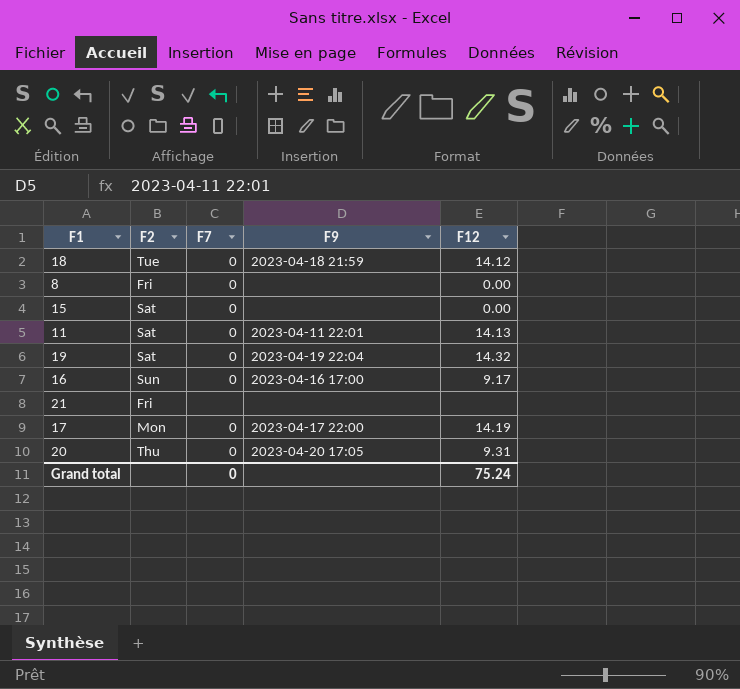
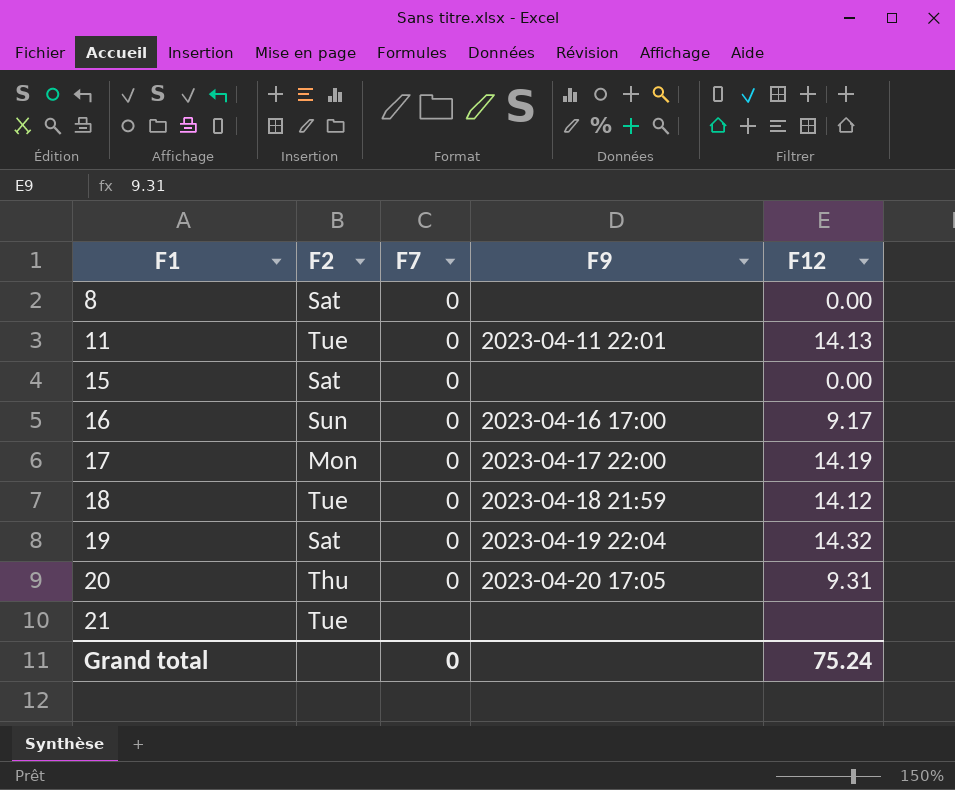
row order: none -> F1 ascending
8 | F2: Fri -> Sat
11 | F2: Sat -> Tue
21 | F2: Fri -> Tue

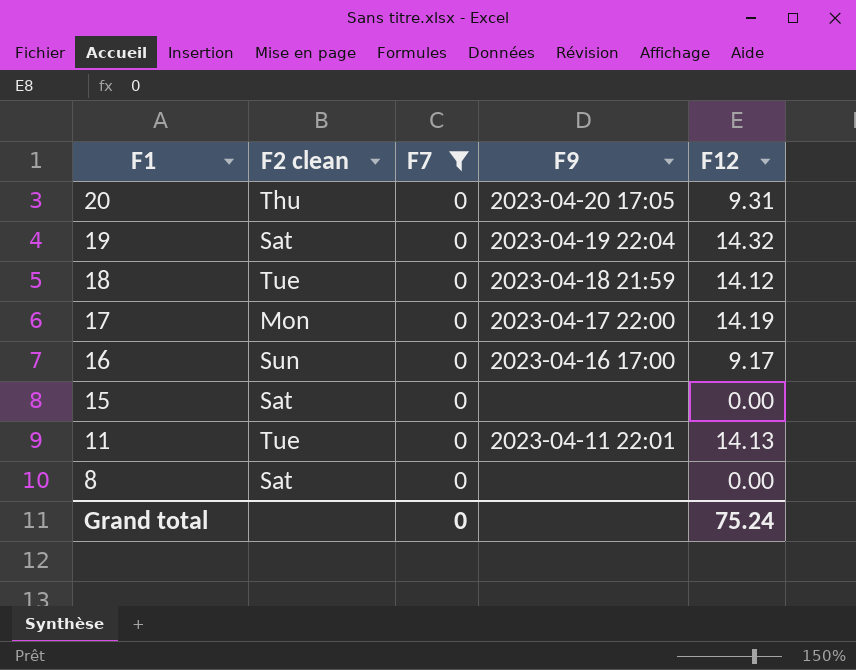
filter: none -> F7 = 0
row order: F1 ascending -> F1 descending
column name: F2 -> F2 clean

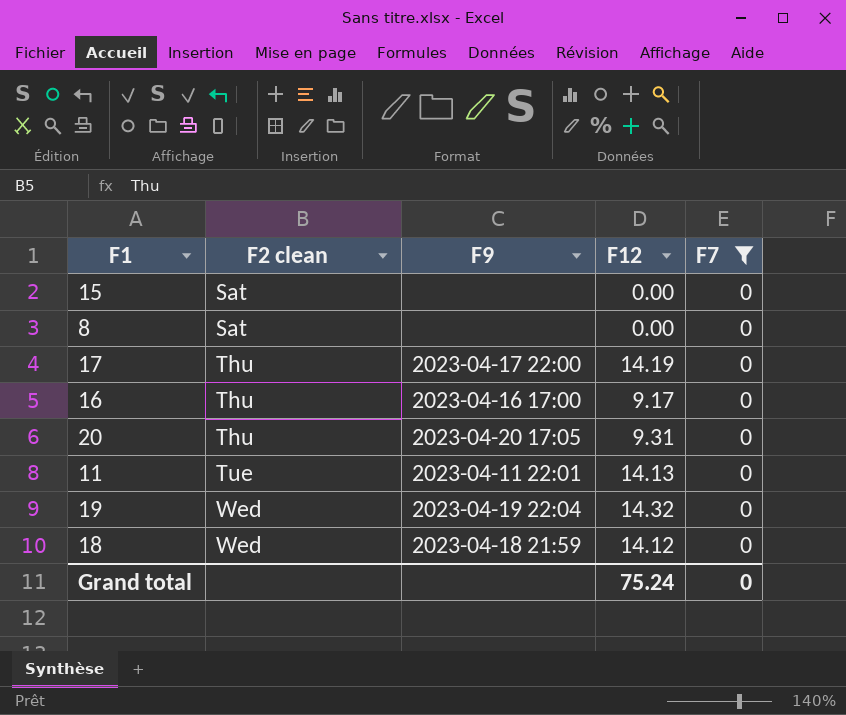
row order: F1 descending -> F2 clean ascending
column F7 | position: 3 -> 5
17 | F2 clean: Mon -> Thu
16 | F2 clean: Sun -> Thu
19 | F2 clean: Sat -> Wed
18 | F2 clean: Tue -> Wed

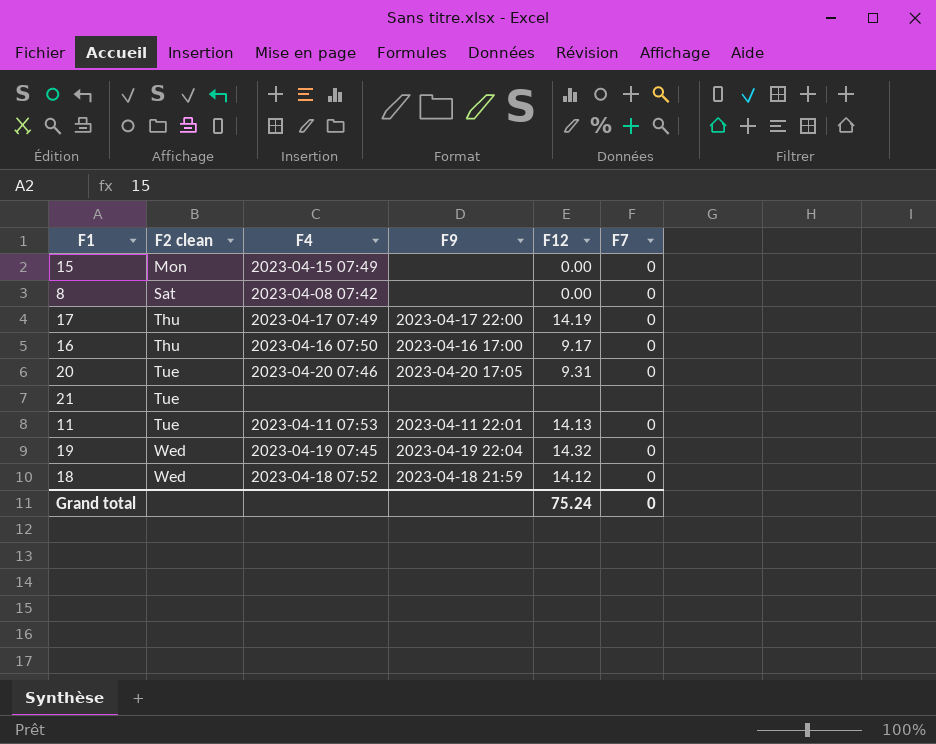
filter: F7 = 0 -> none
column F4 | position: none -> 3
15 | F2 clean: Sat -> Mon
20 | F2 clean: Thu -> Tue

